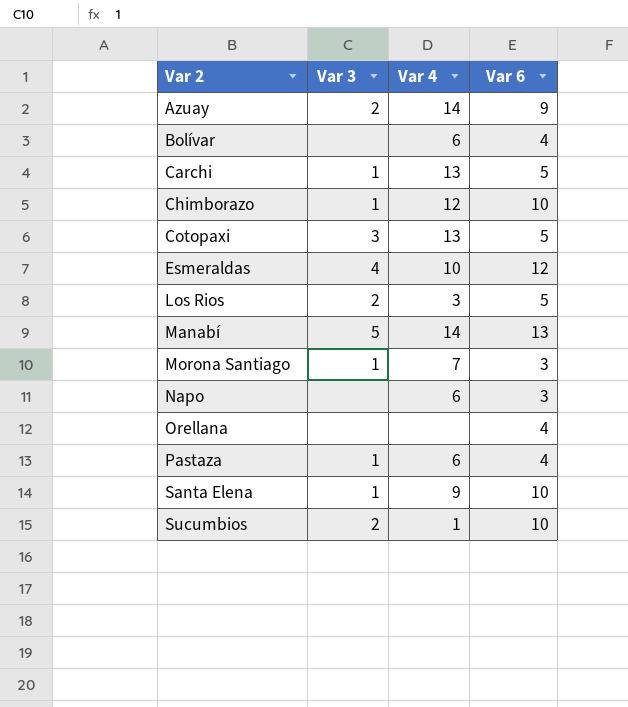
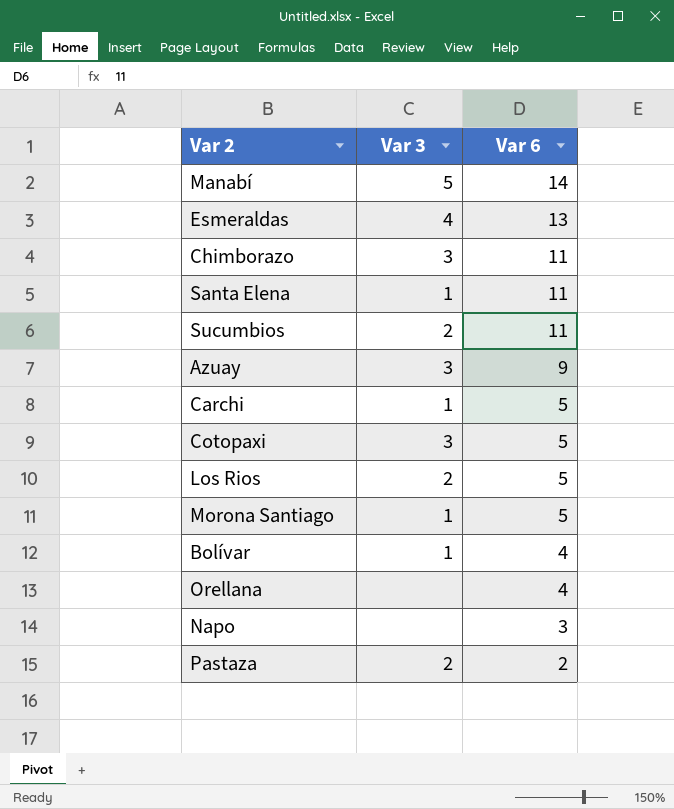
row order: Var 2 ascending -> Var 6 descending
column Var 4 | position: 3 -> none
Manabí | Var 6: 13 -> 14
Esmeraldas | Var 6: 12 -> 13
Chimborazo | Var 3: 1 -> 3
Chimborazo | Var 6: 10 -> 11
Santa Elena | Var 6: 10 -> 11
Sucumbios | Var 6: 10 -> 11
Azuay | Var 3: 2 -> 3
Morona Santiago | Var 6: 3 -> 5
Bolívar | Var 3: none -> 1
Pastaza | Var 3: 1 -> 2
Pastaza | Var 6: 4 -> 2

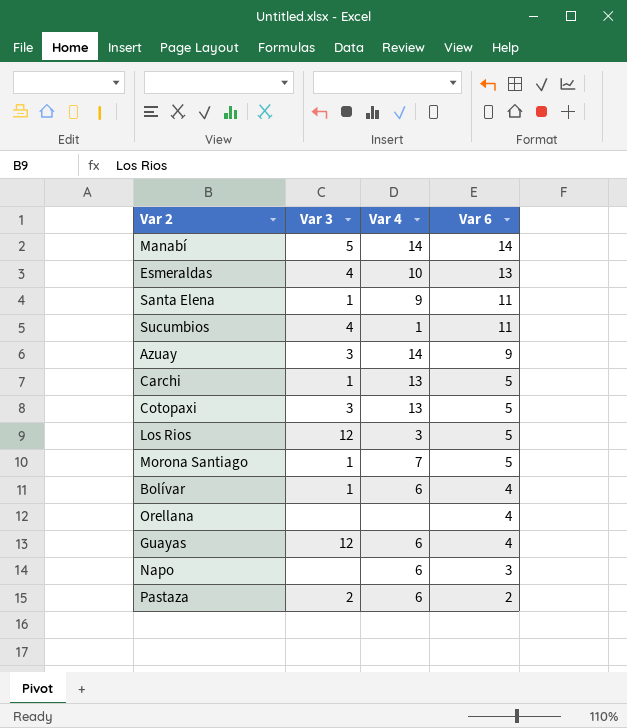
column Var 4 | position: none -> 3
row Chimborazo: 3 | 11 -> none
Sucumbios | Var 3: 2 -> 4
Los Rios | Var 3: 2 -> 12
row Guayas: none -> 12 | 6 | 4

